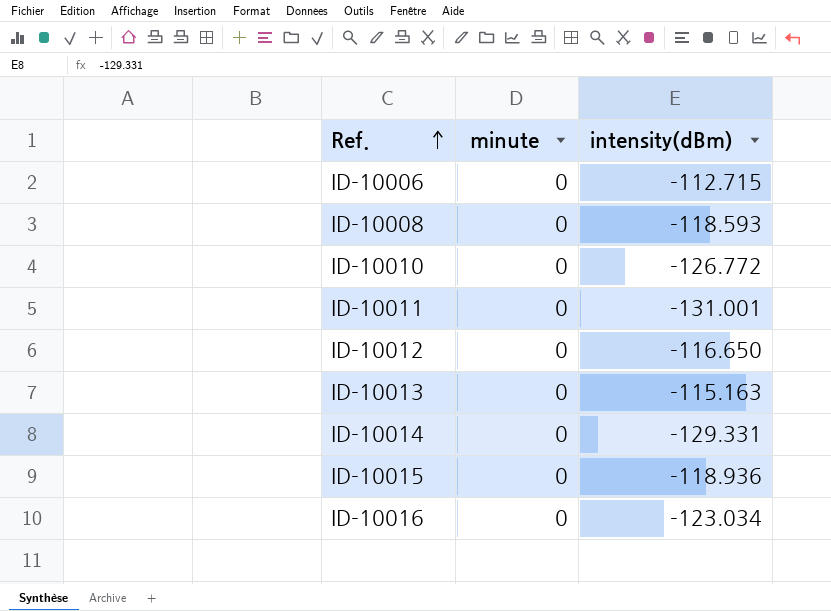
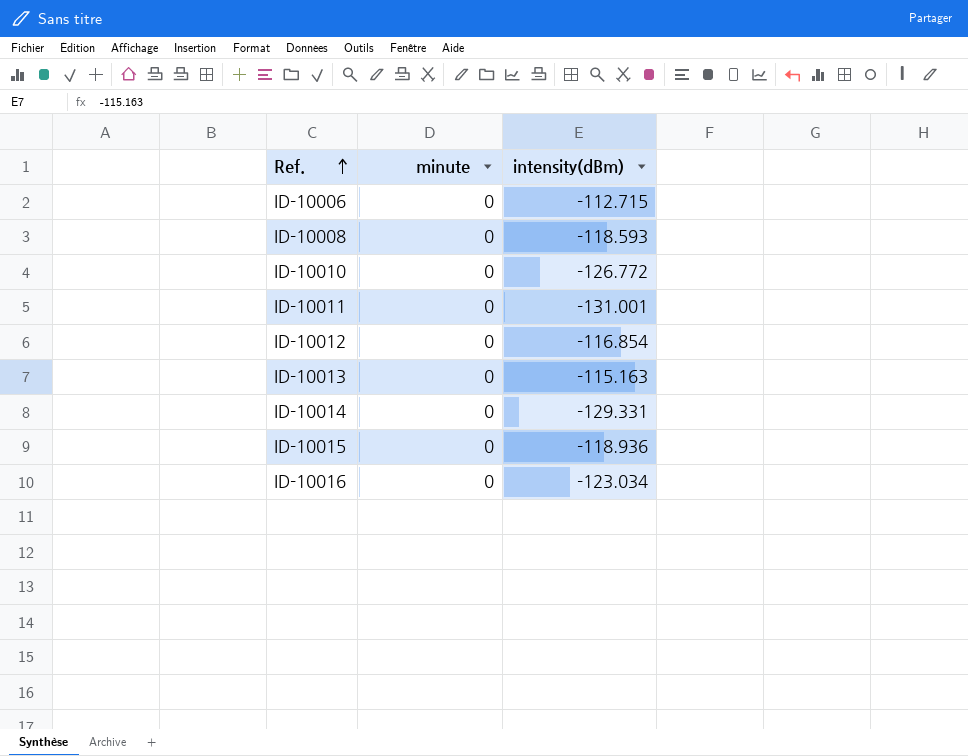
ID-10012 | intensity(dBm): -116.650 -> -116.854

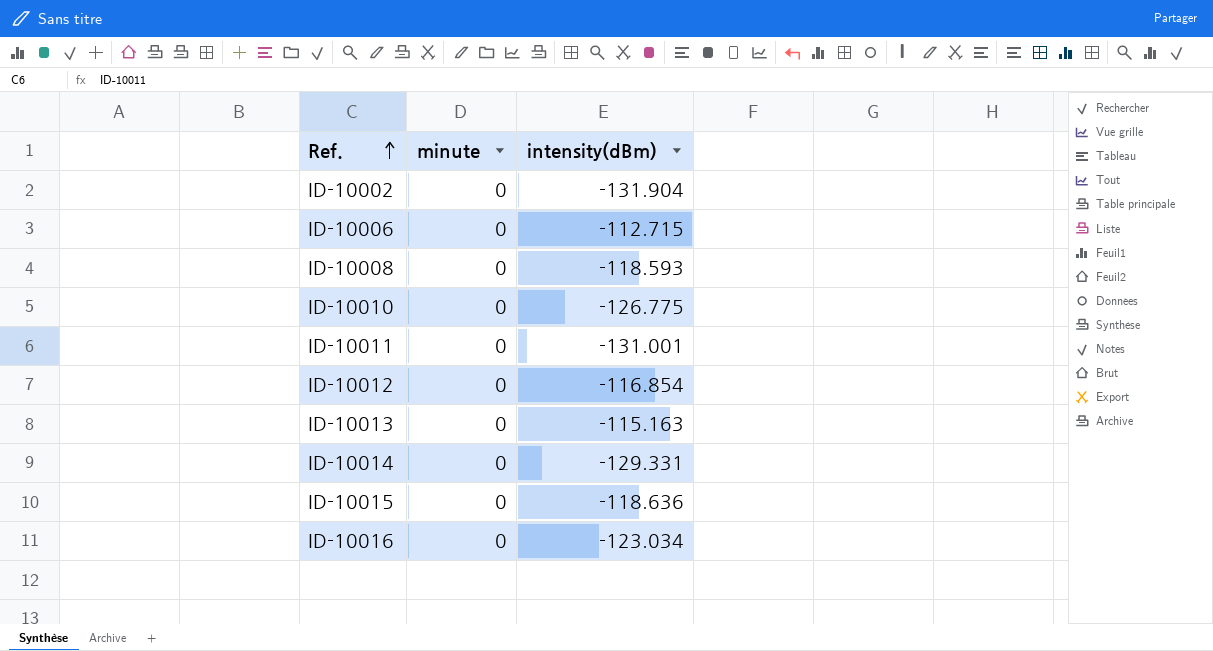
row ID-10002: none -> 0 | -131.904
ID-10010 | intensity(dBm): -126.772 -> -126.775
ID-10015 | intensity(dBm): -118.936 -> -118.636

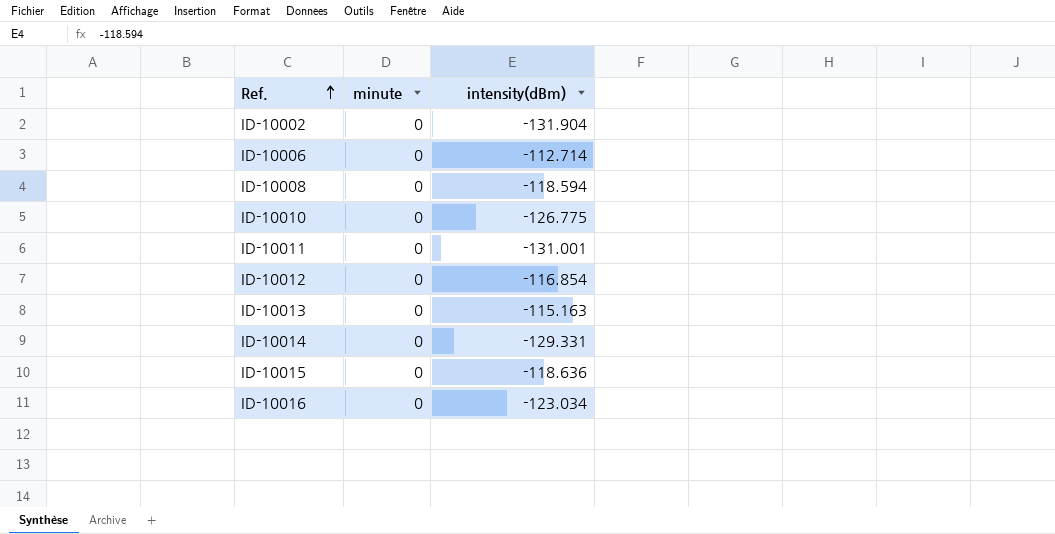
ID-10006 | intensity(dBm): -112.715 -> -112.714
ID-10008 | intensity(dBm): -118.593 -> -118.594

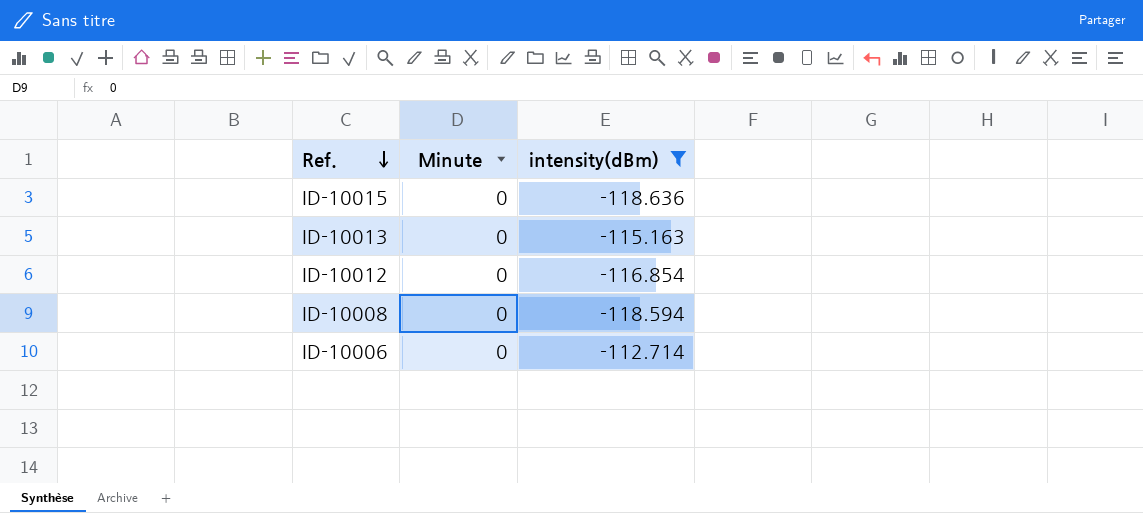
filter: none -> intensity(dBm) >= -118.636
row order: Ref. ascending -> Ref. descending
column name: minute -> Minute

